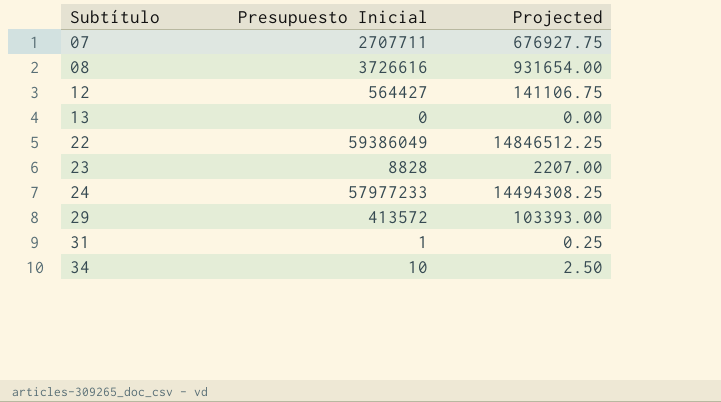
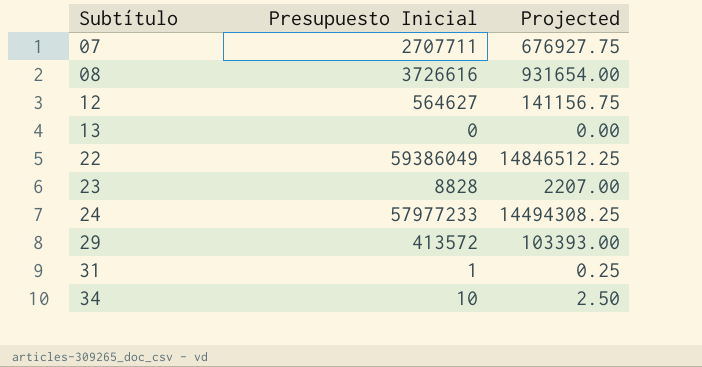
12 | Presupuesto Inicial: 564427 -> 564627
12 | Projected: 141106.75 -> 141156.75

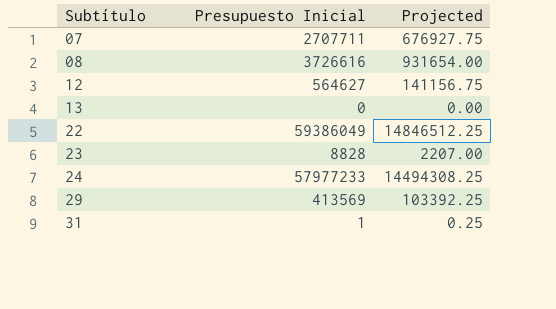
row 34: 10 | 2.50 -> none
29 | Presupuesto Inicial: 413572 -> 413569
29 | Projected: 103393.00 -> 103392.25

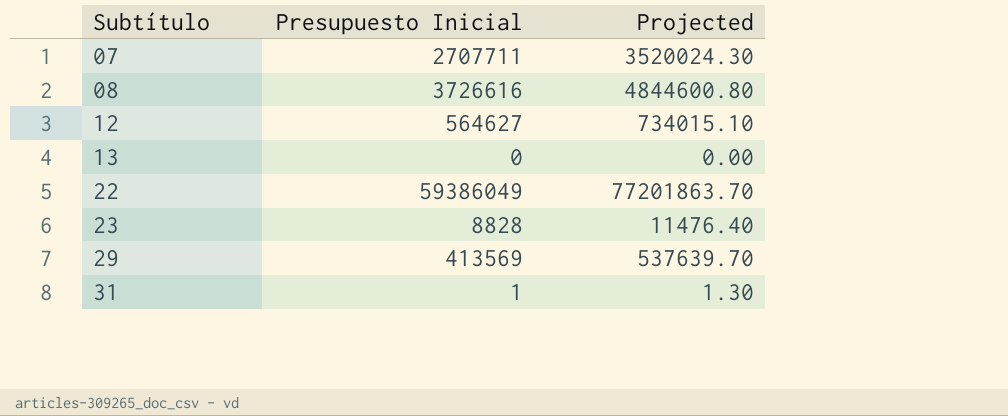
column Projected | formula: [Presupuesto Inicial] * 0.25 -> [Presupuesto Inicial] * 1.3
row 24: 57977233 | 14494308.25 -> none

